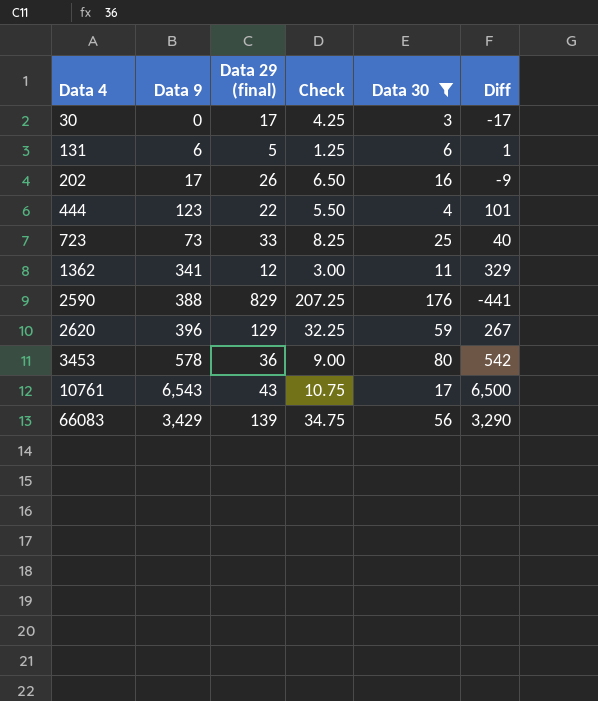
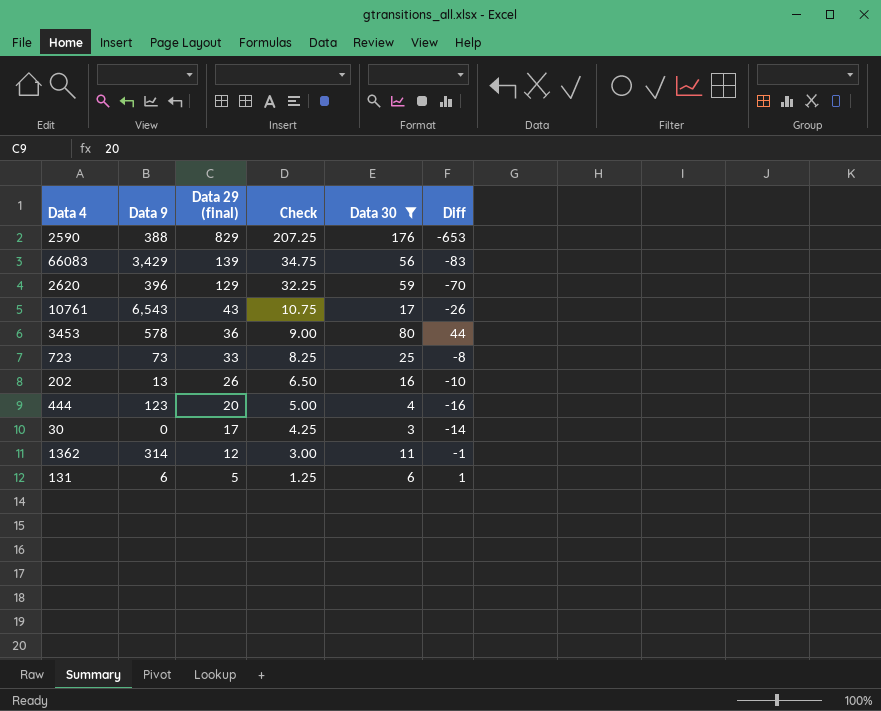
row order: Data 4 ascending -> Data 29 (final) descending
column Diff | formula: [Data 9] - [Data 29 (final)] -> [Data 30] - [Data 29 (final)]
202 | Data 9: 17 -> 13
444 | Data 29 (final): 22 -> 20
444 | Check: 5.50 -> 5.00
1362 | Data 9: 341 -> 314

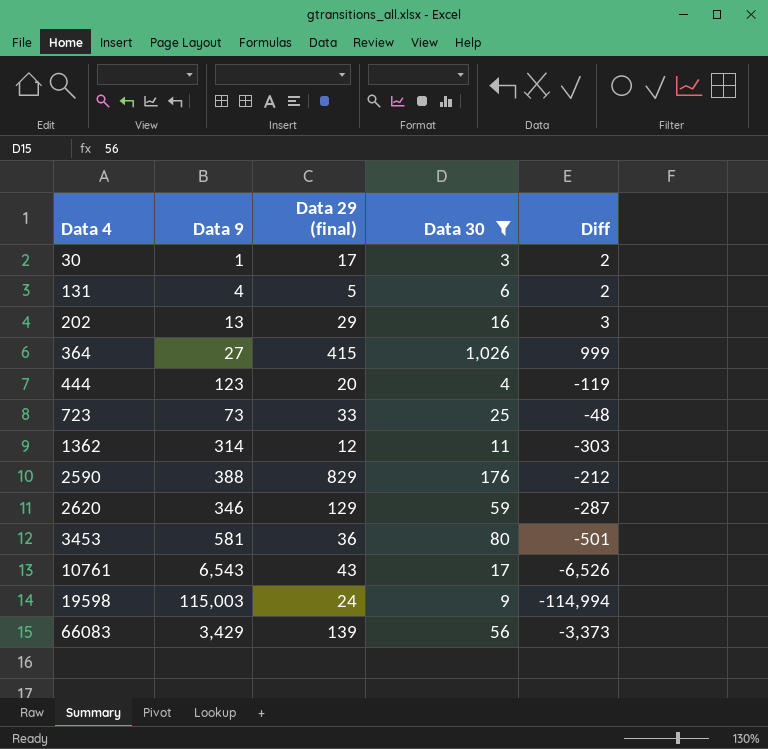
row order: Data 29 (final) descending -> Data 4 ascending
column Check | formula: [Data 29 (final)] * 0.25 -> none
column Diff | formula: [Data 30] - [Data 29 (final)] -> [Data 30] - [Data 9]
30 | Data 9: 0 -> 1
131 | Data 9: 6 -> 4
202 | Data 29 (final): 26 -> 29
row 364: none -> 27 | 415 | 1,026 | 999
2620 | Data 9: 396 -> 346
3453 | Data 9: 578 -> 581
row 19598: none -> 115,003 | 24 | 9 | -114,994

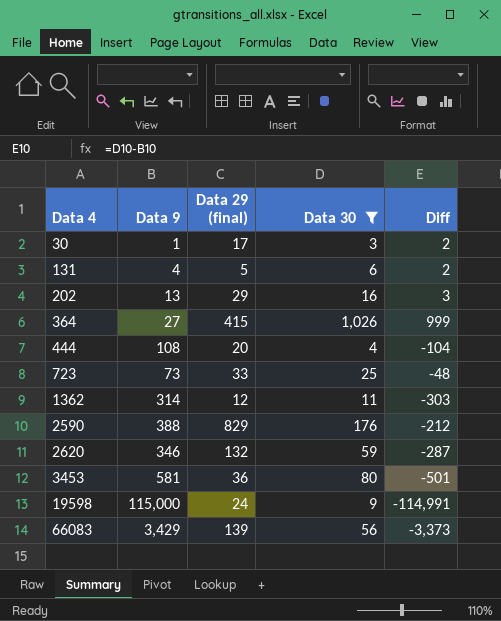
row 10761: 6,543 | 43 | 17 | -6,526 -> none
444 | Data 9: 123 -> 108
444 | Diff: -119 -> -104
2620 | Data 29 (final): 129 -> 132
19598 | Data 9: 115,003 -> 115,000
19598 | Diff: -114,994 -> -114,991

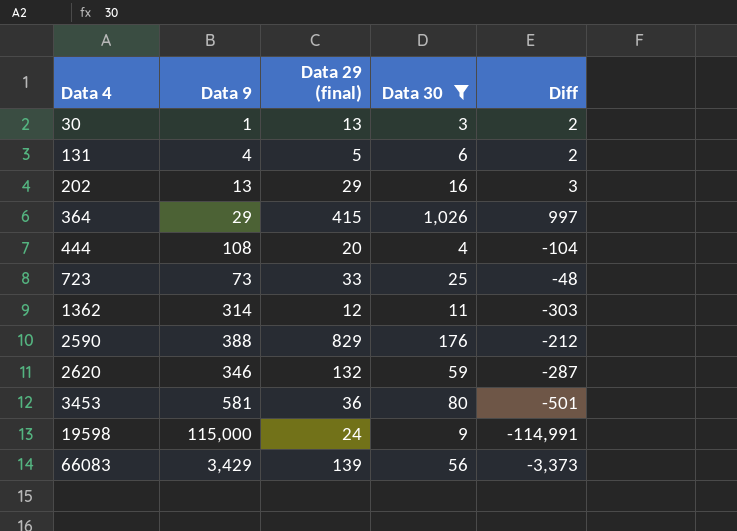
30 | Data 29 (final): 17 -> 13
364 | Data 9: 27 -> 29
364 | Diff: 999 -> 997

